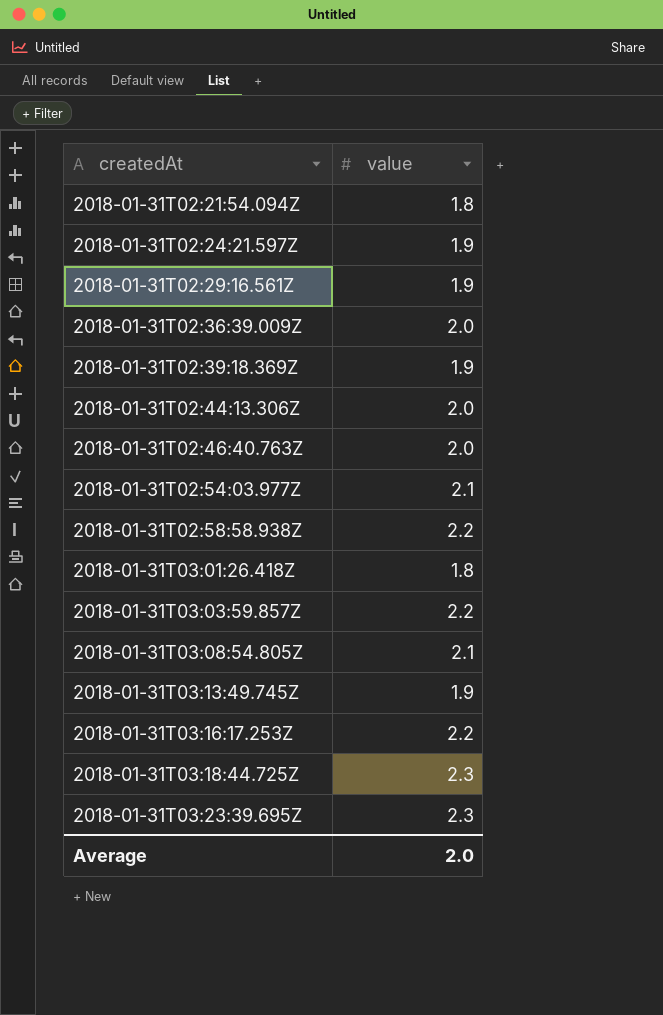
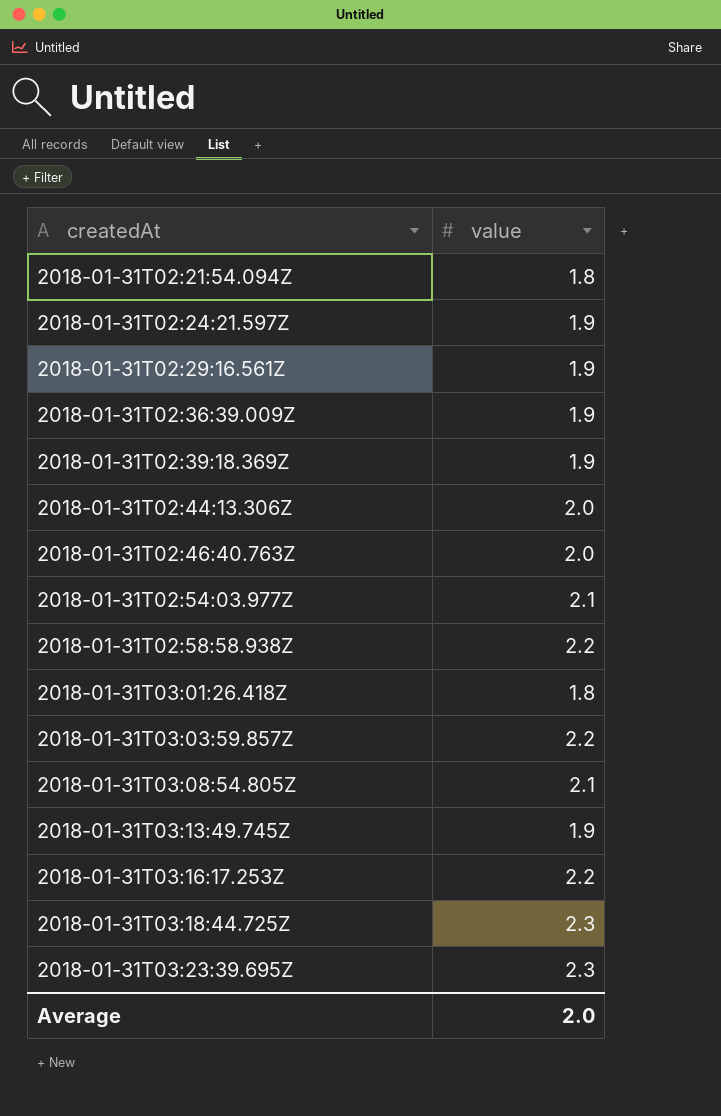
2018-01-31T02:36:39.009Z | value: 2.0 -> 1.9

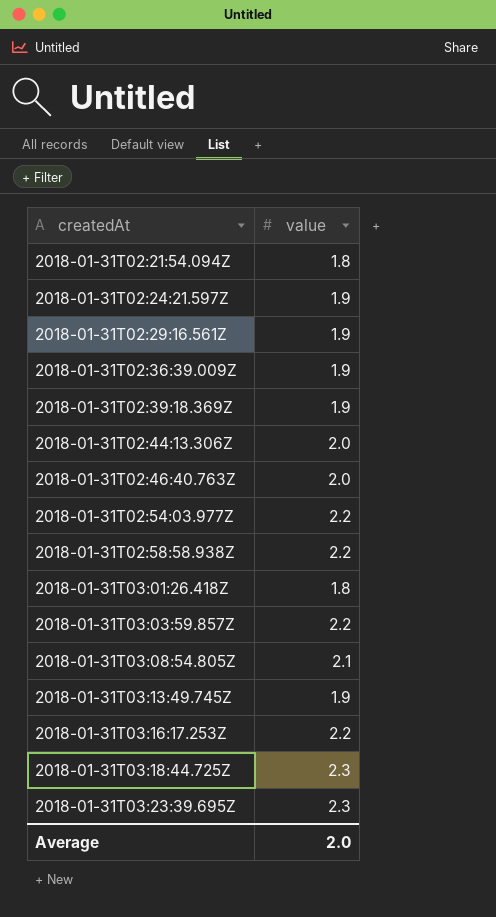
2018-01-31T02:54:03.977Z | value: 2.1 -> 2.2

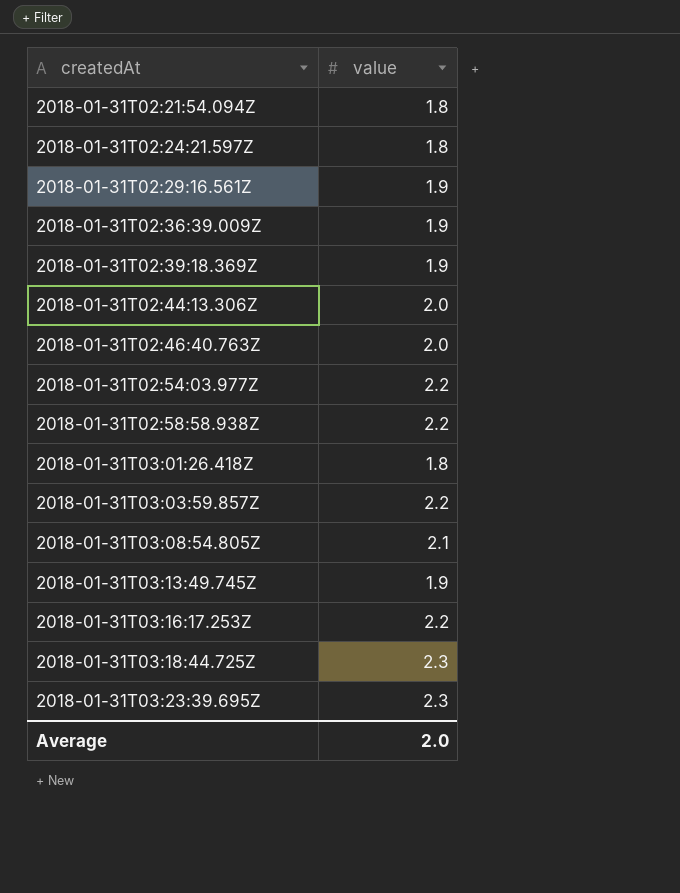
2018-01-31T02:24:21.597Z | value: 1.9 -> 1.8

